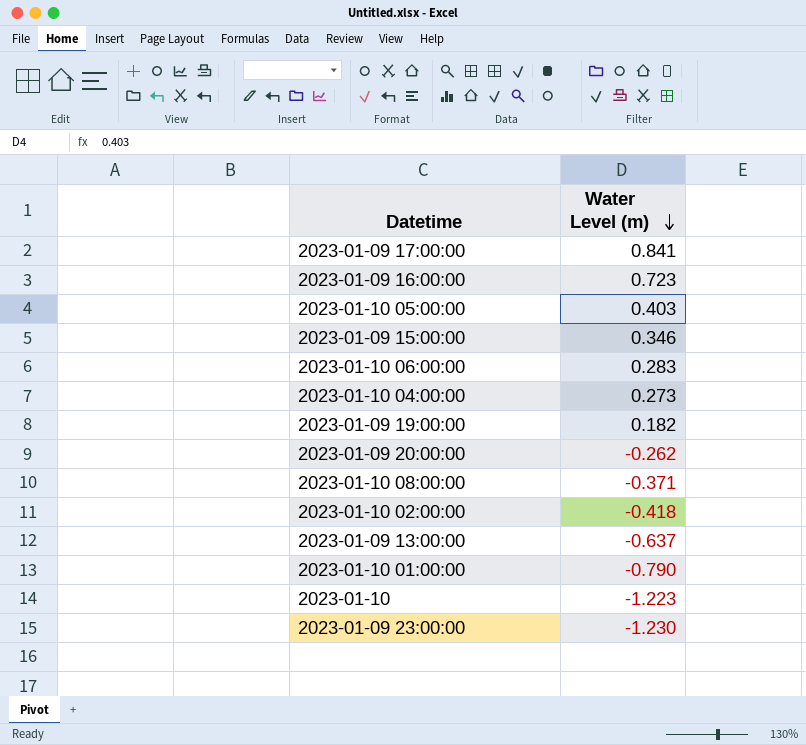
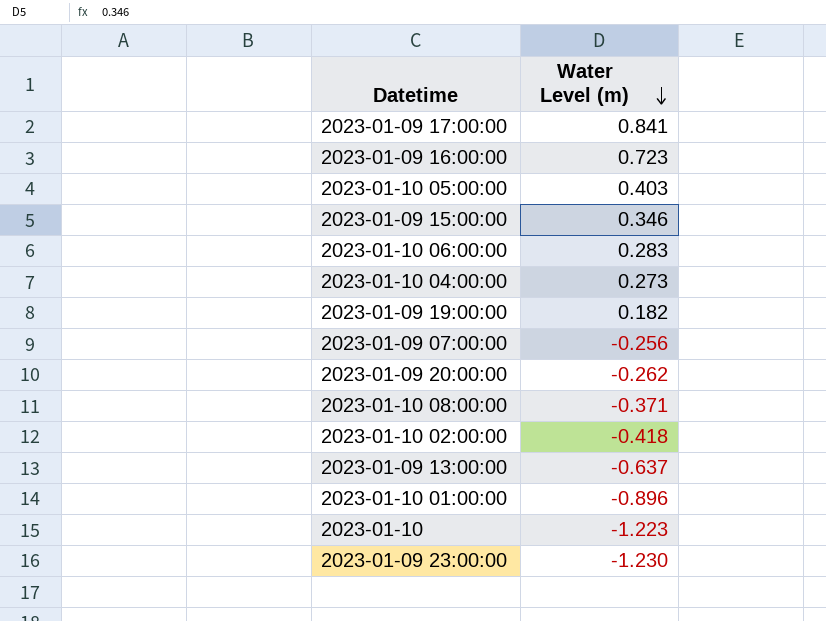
row 2023-01-09 07:00:00: none -> -0.256
2023-01-10 01:00:00 | Water Level (m): -0.790 -> -0.896

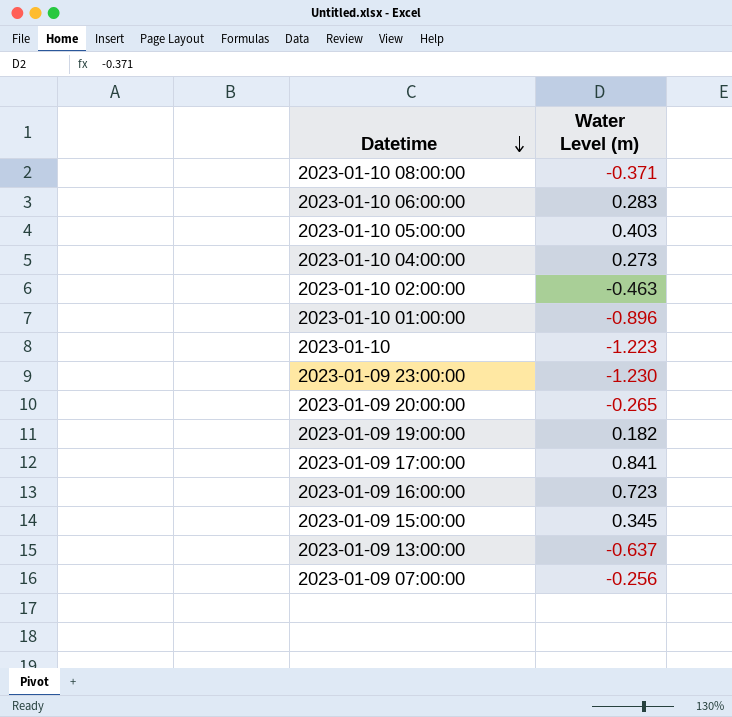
row order: Water Level (m) descending -> Datetime descending
2023-01-10 02:00:00 | Water Level (m): -0.418 -> -0.463
2023-01-09 20:00:00 | Water Level (m): -0.262 -> -0.265
2023-01-09 15:00:00 | Water Level (m): 0.346 -> 0.345

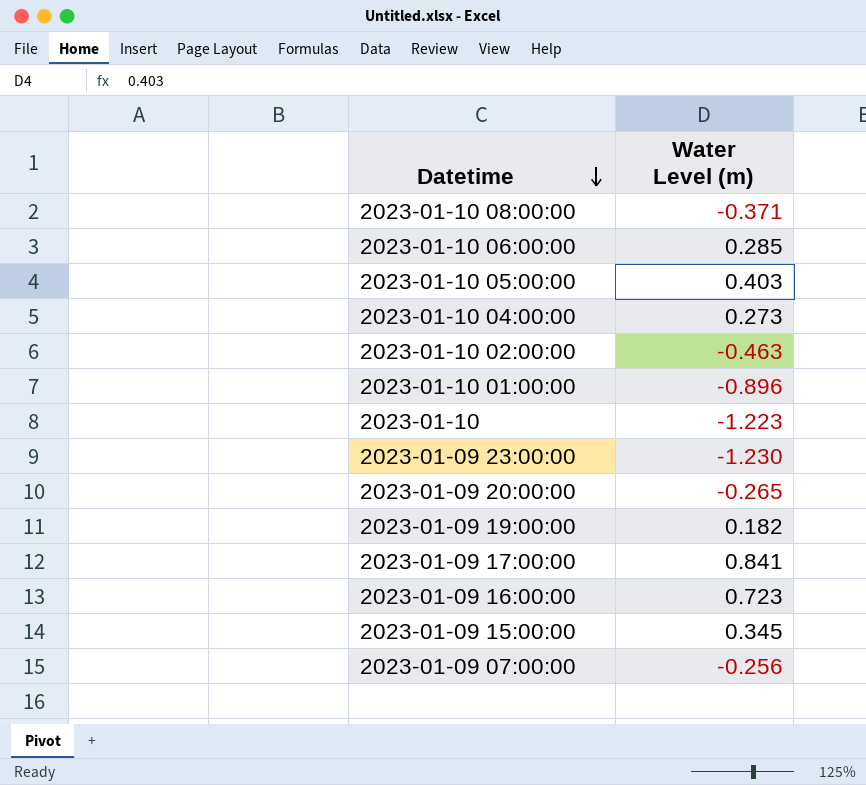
row 2023-01-09 13:00:00: -0.637 -> none
2023-01-10 06:00:00 | Water Level (m): 0.283 -> 0.285

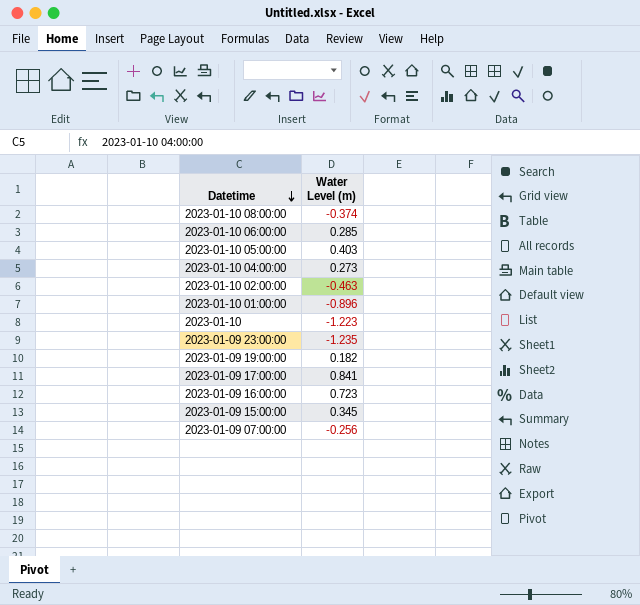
row 2023-01-09 20:00:00: -0.265 -> none
2023-01-10 08:00:00 | Water Level (m): -0.371 -> -0.374
2023-01-09 23:00:00 | Water Level (m): -1.230 -> -1.235

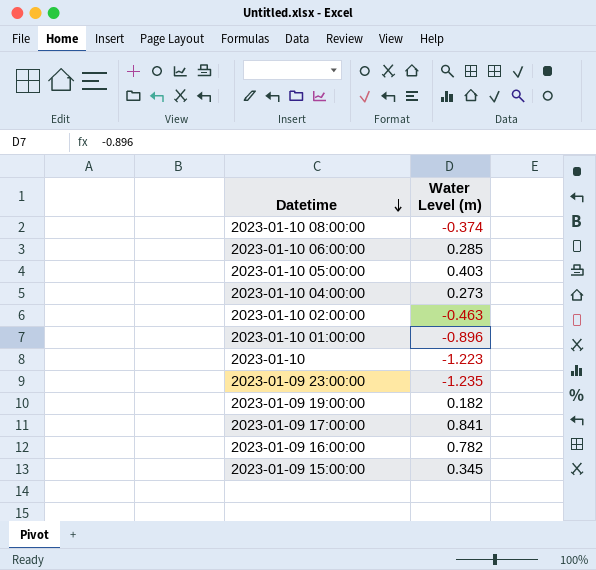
row 2023-01-09 07:00:00: -0.256 -> none
2023-01-09 16:00:00 | Water Level (m): 0.723 -> 0.782

